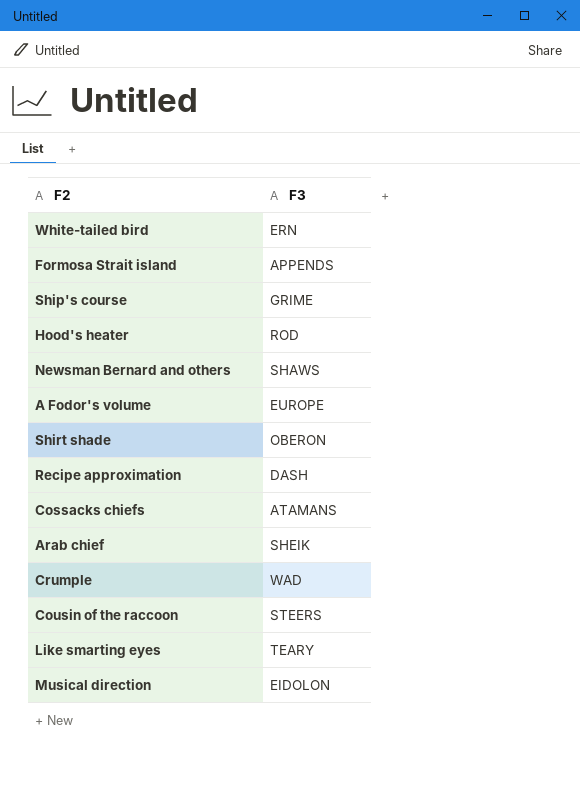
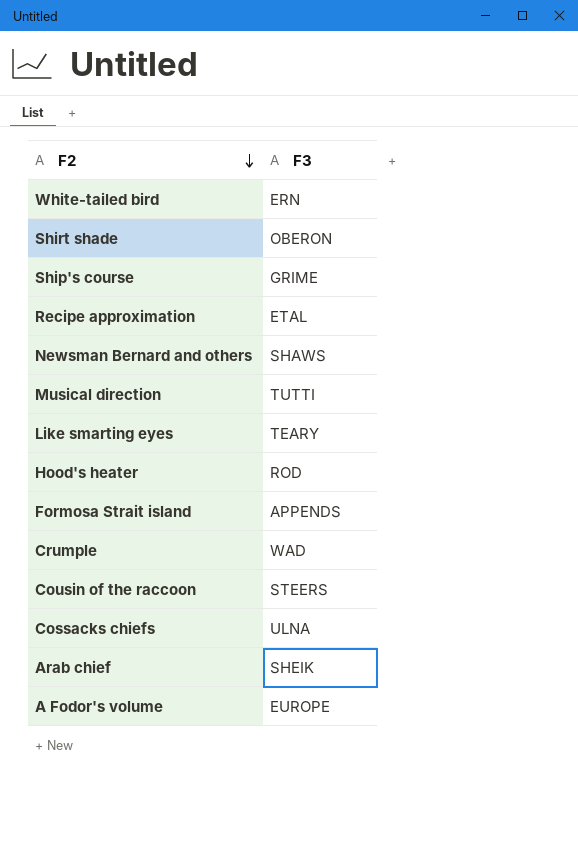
row order: none -> F2 descending
Recipe approximation | F3: DASH -> ETAL
Musical direction | F3: EIDOLON -> TUTTI
Cossacks chiefs | F3: ATAMANS -> ULNA

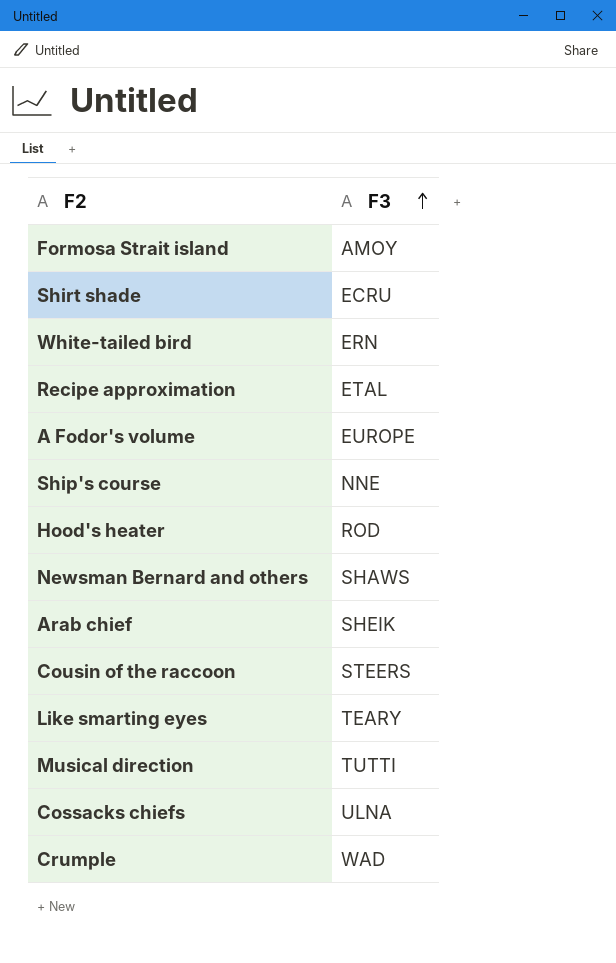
row order: F2 descending -> F3 ascending
Formosa Strait island | F3: APPENDS -> AMOY
Shirt shade | F3: OBERON -> ECRU
Ship's course | F3: GRIME -> NNE

